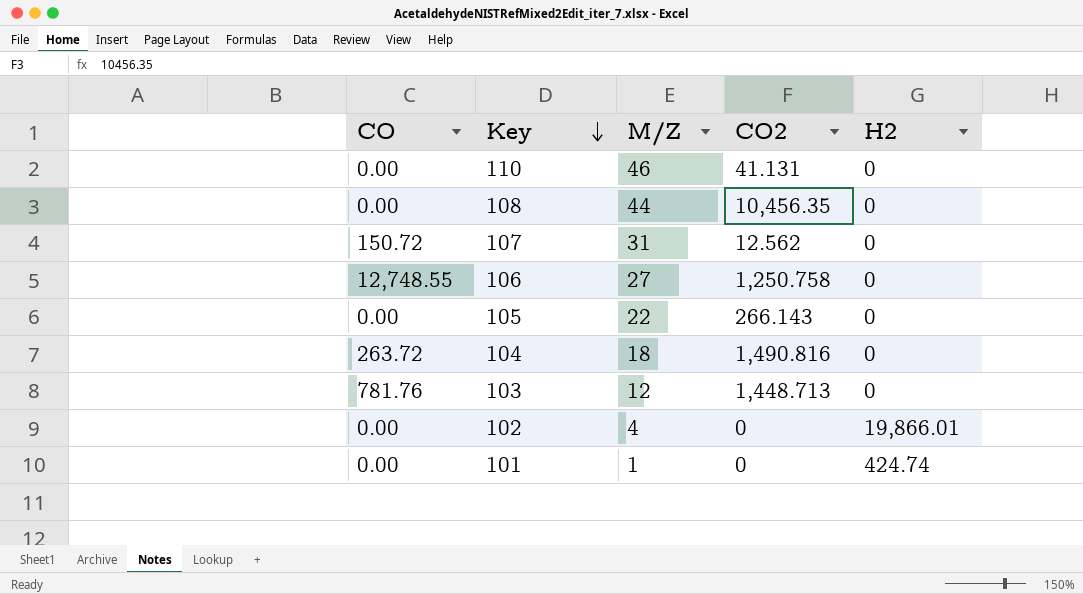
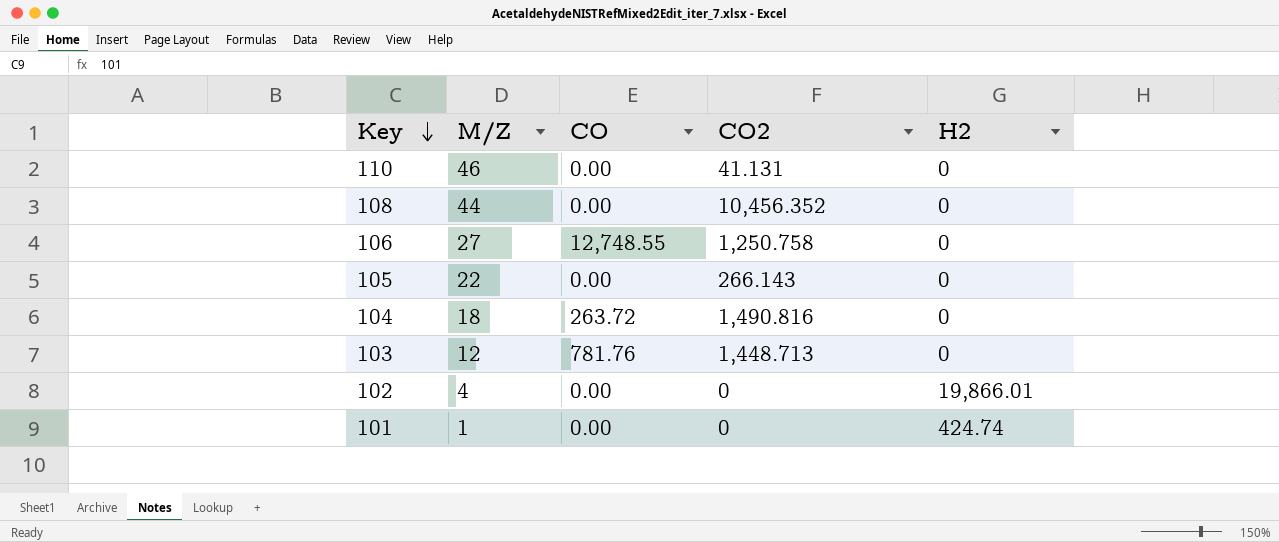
column CO | position: 1 -> 3
row 107: 150.72 | 31 | 12.562 | 0 -> none
108 | CO2: 10,456.35 -> 10,456.352

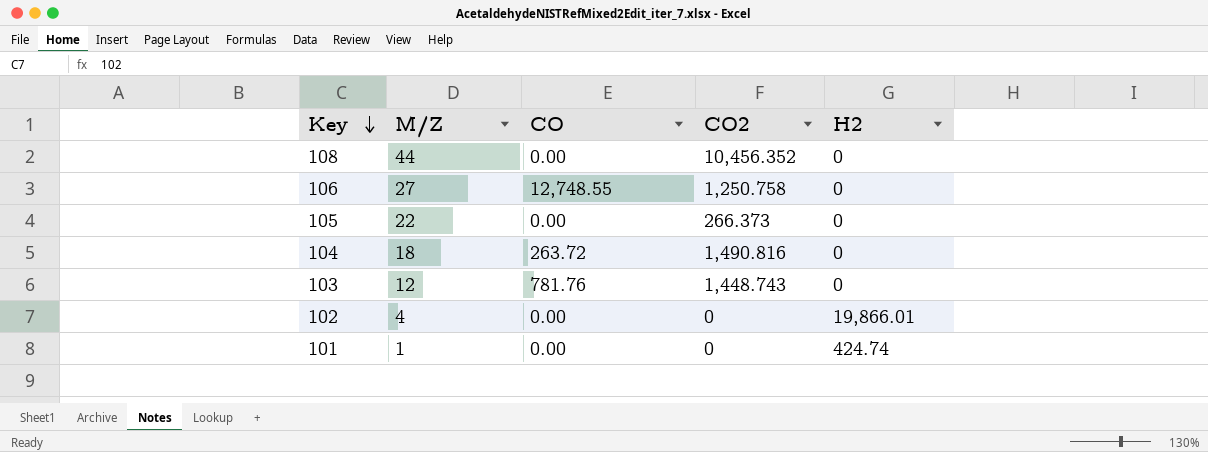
row 110: 46 | 0.00 | 41.131 | 0 -> none
105 | CO2: 266.143 -> 266.373
103 | CO2: 1,448.713 -> 1,448.743

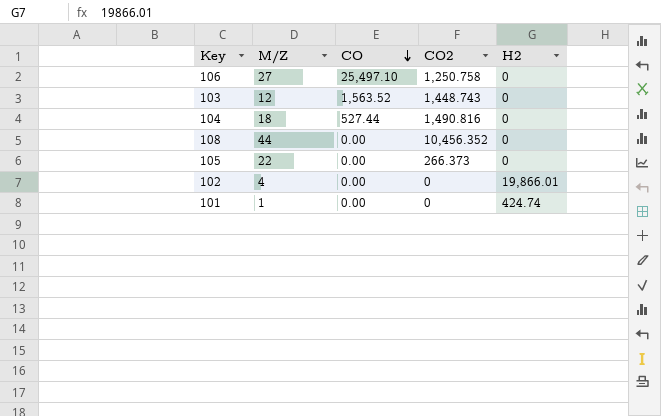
row order: Key descending -> CO descending
106 | CO: 12,748.55 -> 25,497.10
103 | CO: 781.76 -> 1,563.52
104 | CO: 263.72 -> 527.44

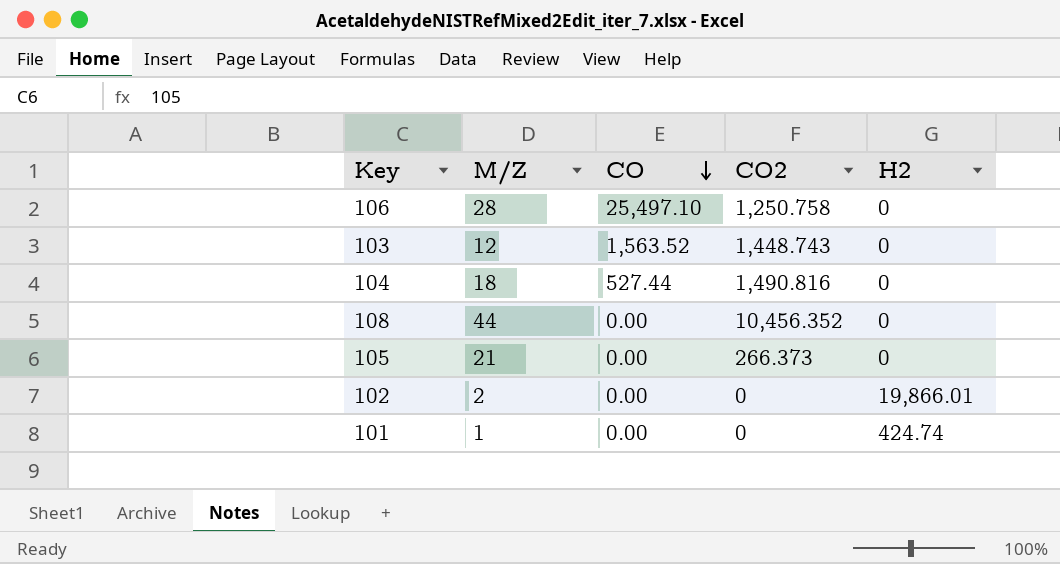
106 | M/Z: 27 -> 28
105 | M/Z: 22 -> 21
102 | M/Z: 4 -> 2

